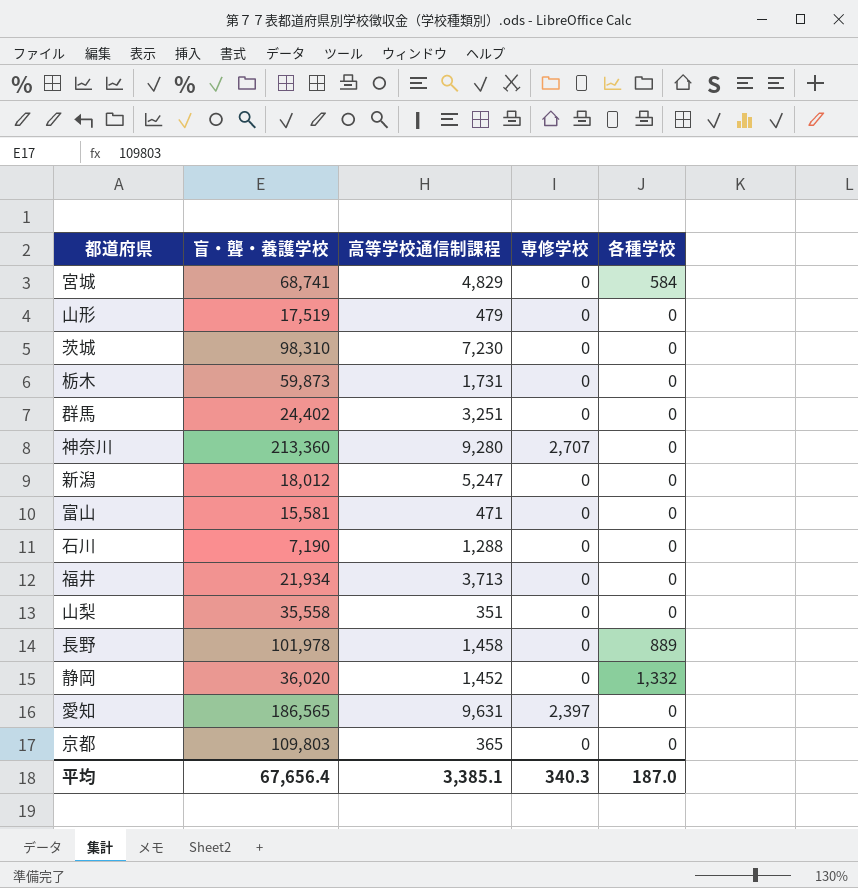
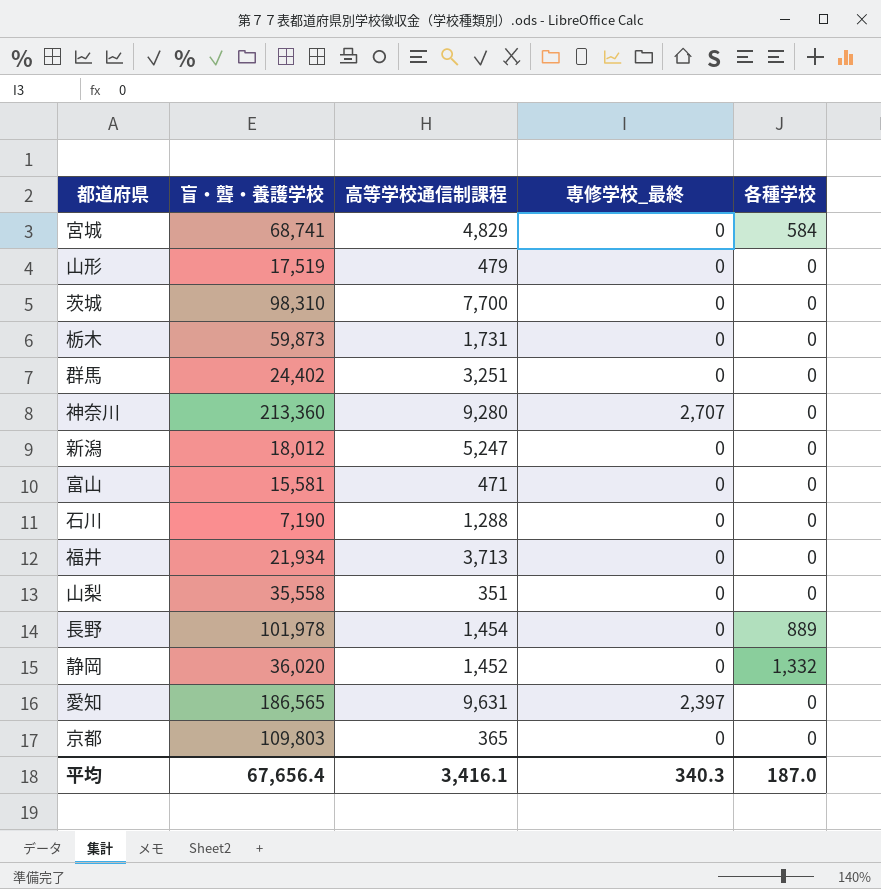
column name: 専修学校 -> 専修学校_最終
茨城 | 高等学校通信制課程: 7,230 -> 7,700
長野 | 高等学校通信制課程: 1,458 -> 1,454
平均 | 高等学校通信制課程: 3,385.1 -> 3,416.1

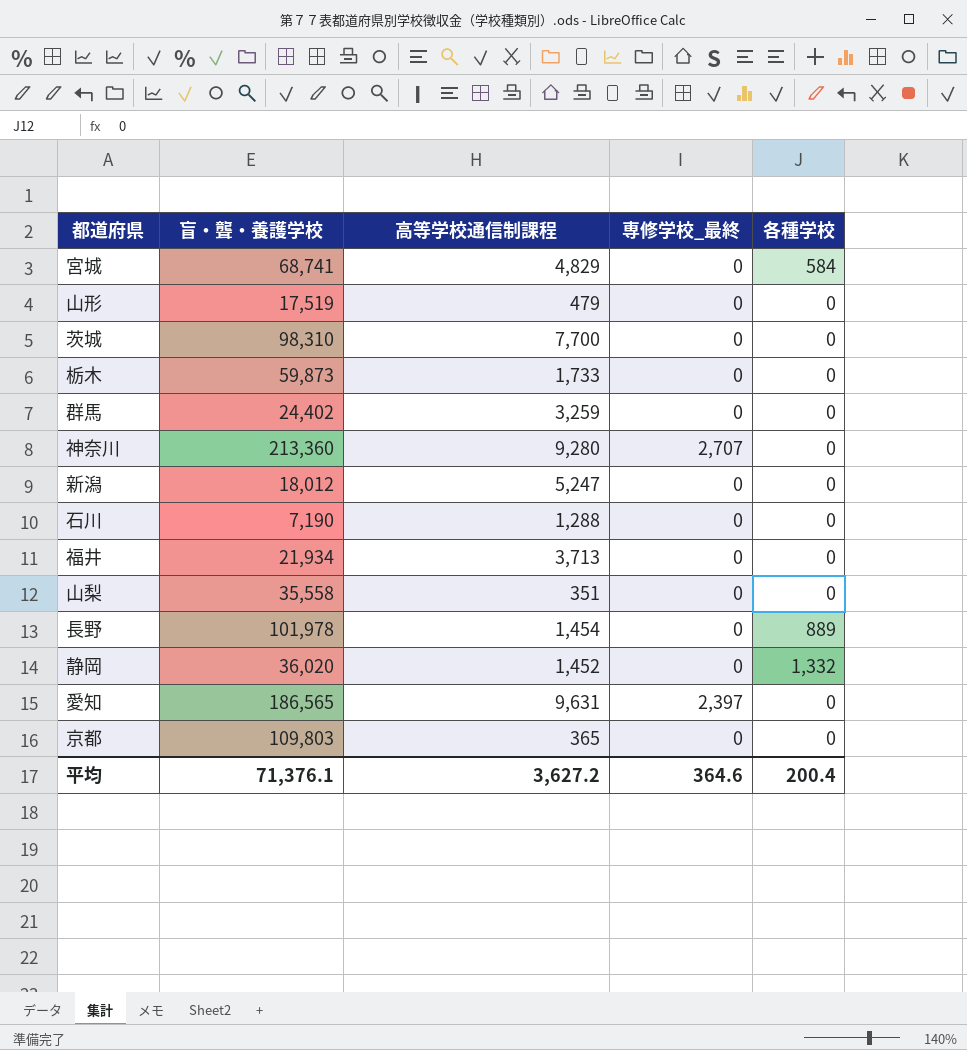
row 富山: 15,581 | 471 | 0 | 0 -> none
栃木 | 高等学校通信制課程: 1,731 -> 1,733
群馬 | 高等学校通信制課程: 3,251 -> 3,259
平均 | 盲・聾・養護学校: 67,656.4 -> 71,376.1
平均 | 高等学校通信制課程: 3,416.1 -> 3,627.2
平均 | 専修学校_最終: 340.3 -> 364.6
平均 | 各種学校: 187.0 -> 200.4

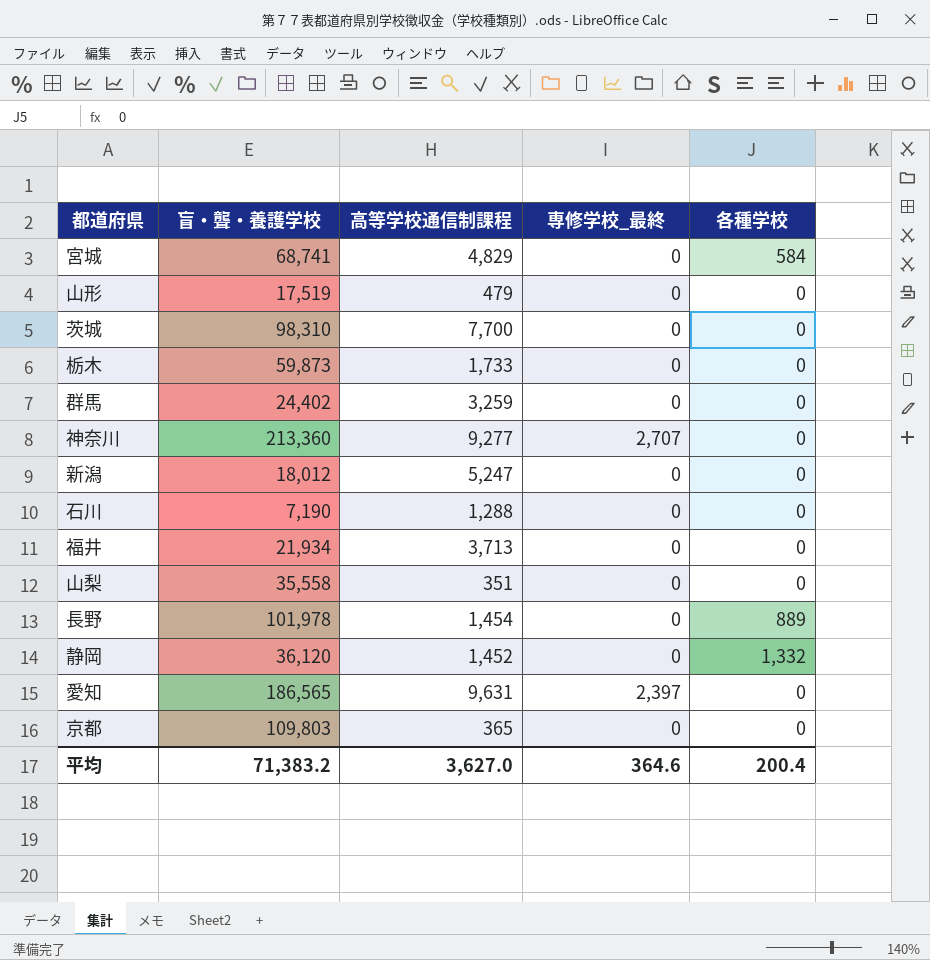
神奈川 | 高等学校通信制課程: 9,280 -> 9,277
静岡 | 盲・聾・養護学校: 36,020 -> 36,120
平均 | 盲・聾・養護学校: 71,376.1 -> 71,383.2
平均 | 高等学校通信制課程: 3,627.2 -> 3,627.0

